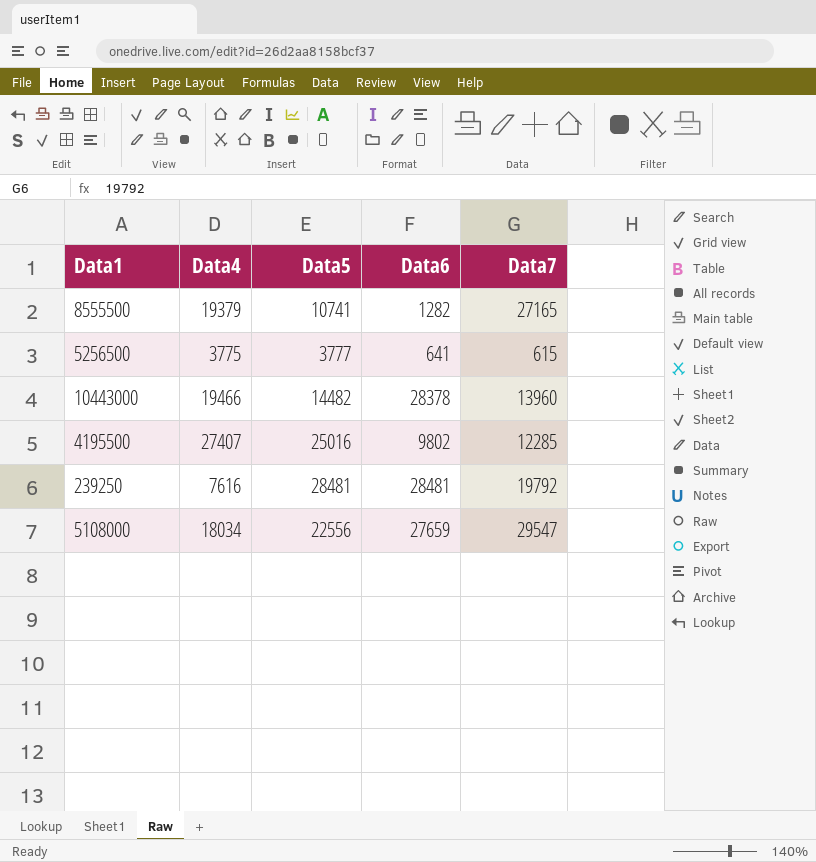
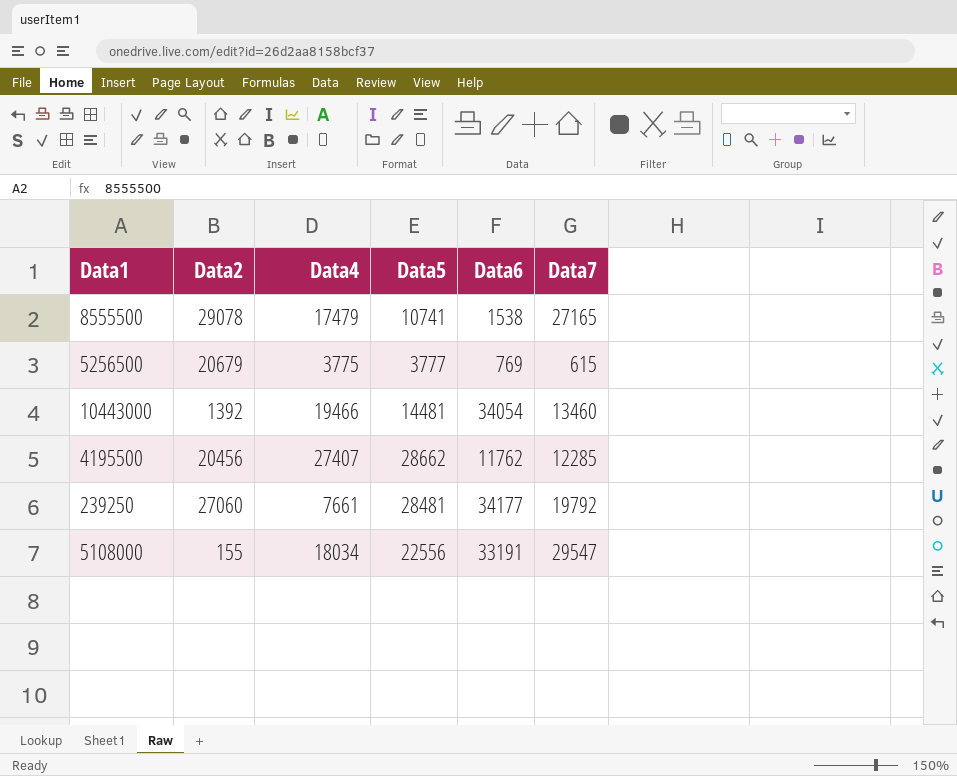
column Data2 | position: none -> 2
8555500 | Data4: 19379 -> 17479
8555500 | Data6: 1282 -> 1538
5256500 | Data6: 641 -> 769
10443000 | Data5: 14482 -> 14481
10443000 | Data6: 28378 -> 34054
10443000 | Data7: 13960 -> 13460
4195500 | Data5: 25016 -> 28662
4195500 | Data6: 9802 -> 11762
239250 | Data4: 7616 -> 7661
239250 | Data6: 28481 -> 34177
5108000 | Data6: 27659 -> 33191

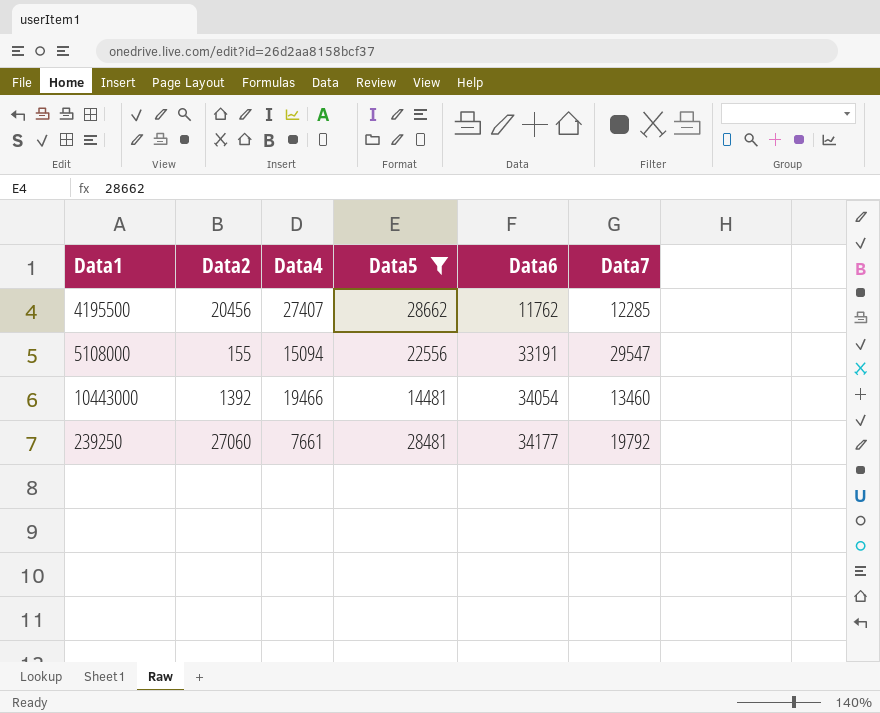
filter: none -> Data5 >= 14481
row order: none -> Data6 ascending
5108000 | Data4: 18034 -> 15094

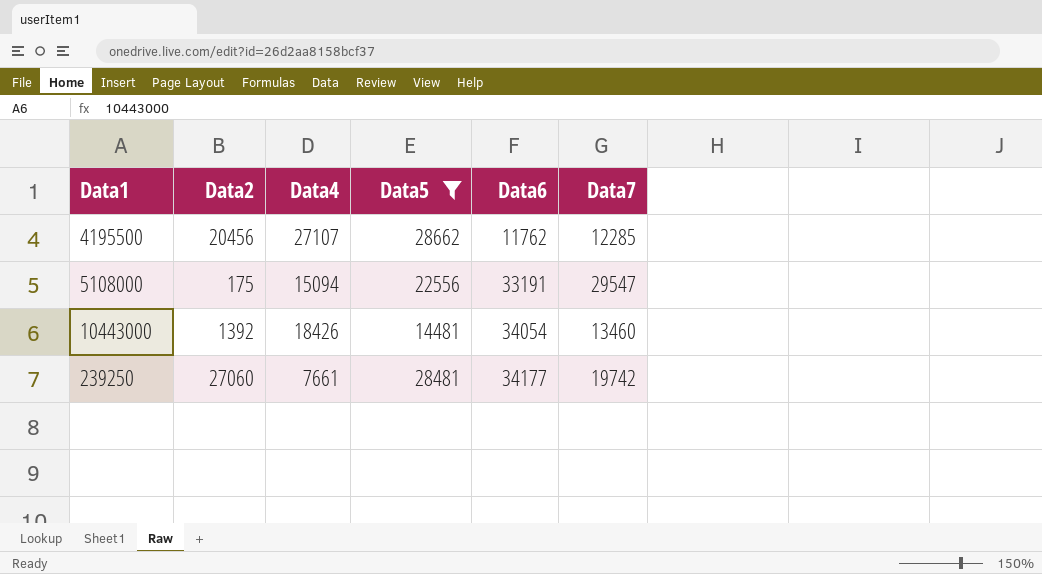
4195500 | Data4: 27407 -> 27107
5108000 | Data2: 155 -> 175
10443000 | Data4: 19466 -> 18426
239250 | Data7: 19792 -> 19742

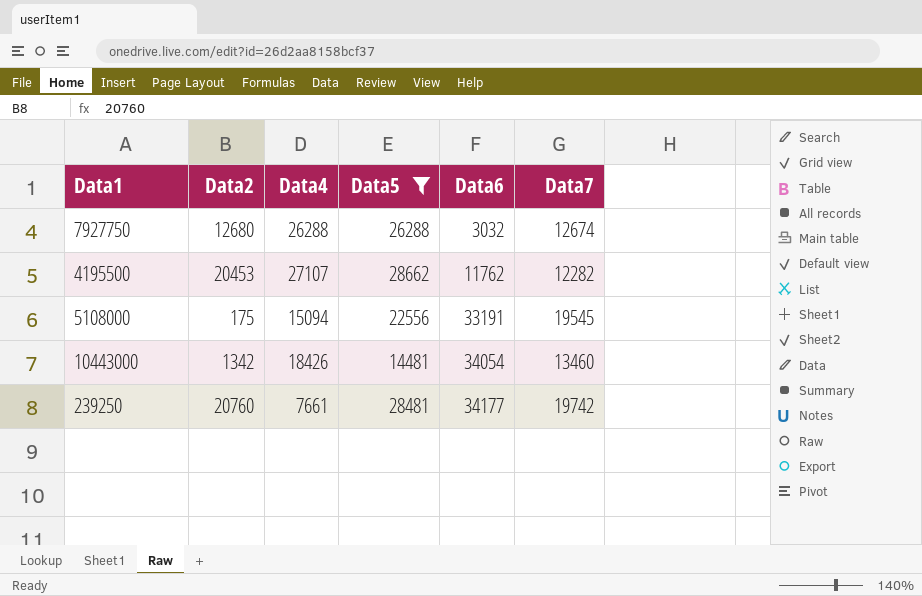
row 7927750: none -> 12680 | 26288 | 26288 | 3032 | 12674
4195500 | Data2: 20456 -> 20453
4195500 | Data7: 12285 -> 12282
5108000 | Data7: 29547 -> 19545
10443000 | Data2: 1392 -> 1342
239250 | Data2: 27060 -> 20760

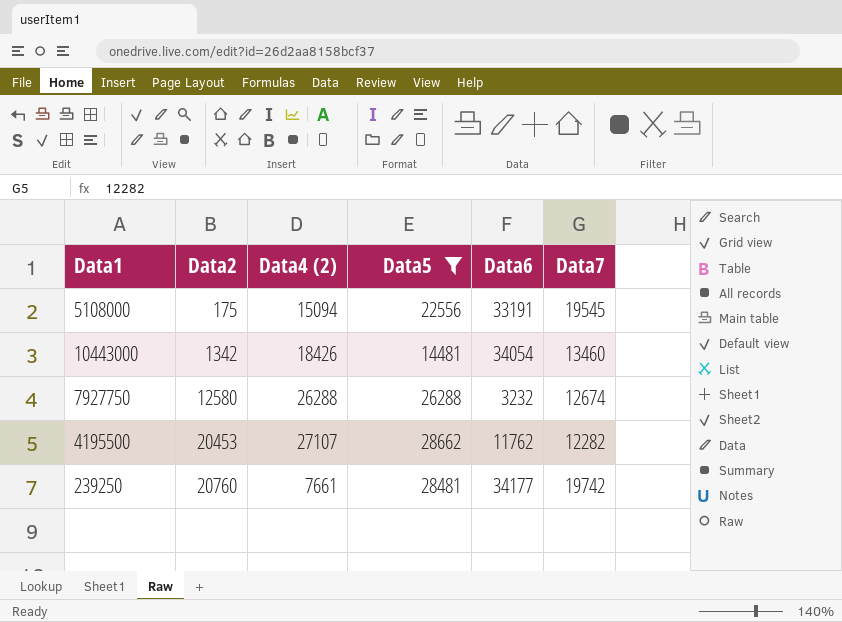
row order: Data6 ascending -> Data2 ascending
column name: Data4 -> Data4 (2)
7927750 | Data2: 12680 -> 12580
7927750 | Data6: 3032 -> 3232

